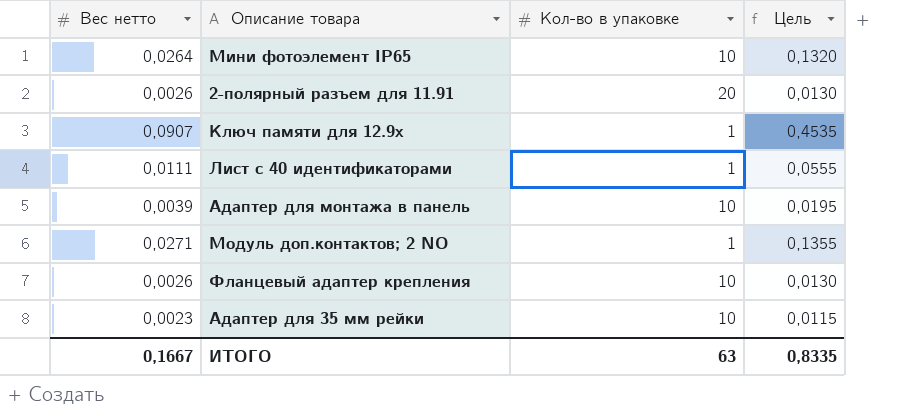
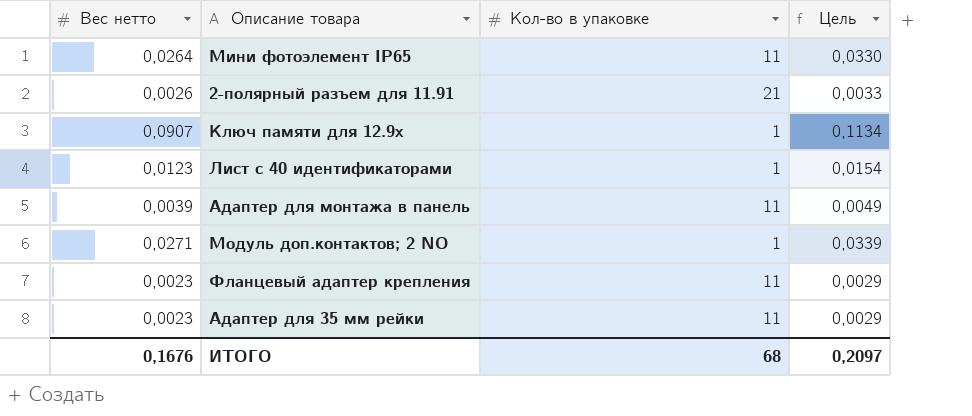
column Цель | formula: [Вес нетто] * 5 -> [Вес нетто] * 1,25
Мини фотоэлемент IP65 | Кол-во в упаковке: 10 -> 11
2-полярный разъем для 11.91 | Кол-во в упаковке: 20 -> 21
Лист с 40 идентификаторами | Вес нетто: 0,0111 -> 0,0123
Адаптер для монтажа в панель | Кол-во в упаковке: 10 -> 11
Фланцевый адаптер крепления | Вес нетто: 0,0026 -> 0,0023
Фланцевый адаптер крепления | Кол-во в упаковке: 10 -> 11
Адаптер для 35 мм рейки | Кол-во в упаковке: 10 -> 11
ИТОГО | Вес нетто: 0,1667 -> 0,1676
ИТОГО | Кол-во в упаковке: 63 -> 68
ИТОГО | Цель: 0,8335 -> 0,2097

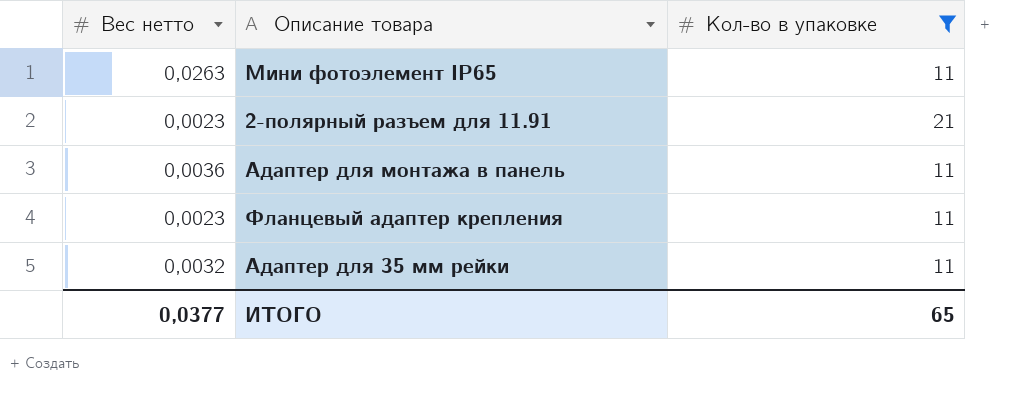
filter: none -> Кол-во в упаковке != 1
column Цель | formula: [Вес нетто] * 1,25 -> none
Мини фотоэлемент IP65 | Вес нетто: 0,0264 -> 0,0263
2-полярный разъем для 11.91 | Вес нетто: 0,0026 -> 0,0023
Адаптер для монтажа в панель | Вес нетто: 0,0039 -> 0,0036
Адаптер для 35 мм рейки | Вес нетто: 0,0023 -> 0,0032
ИТОГО | Вес нетто: 0,1676 -> 0,0377
ИТОГО | Кол-во в упаковке: 68 -> 65

